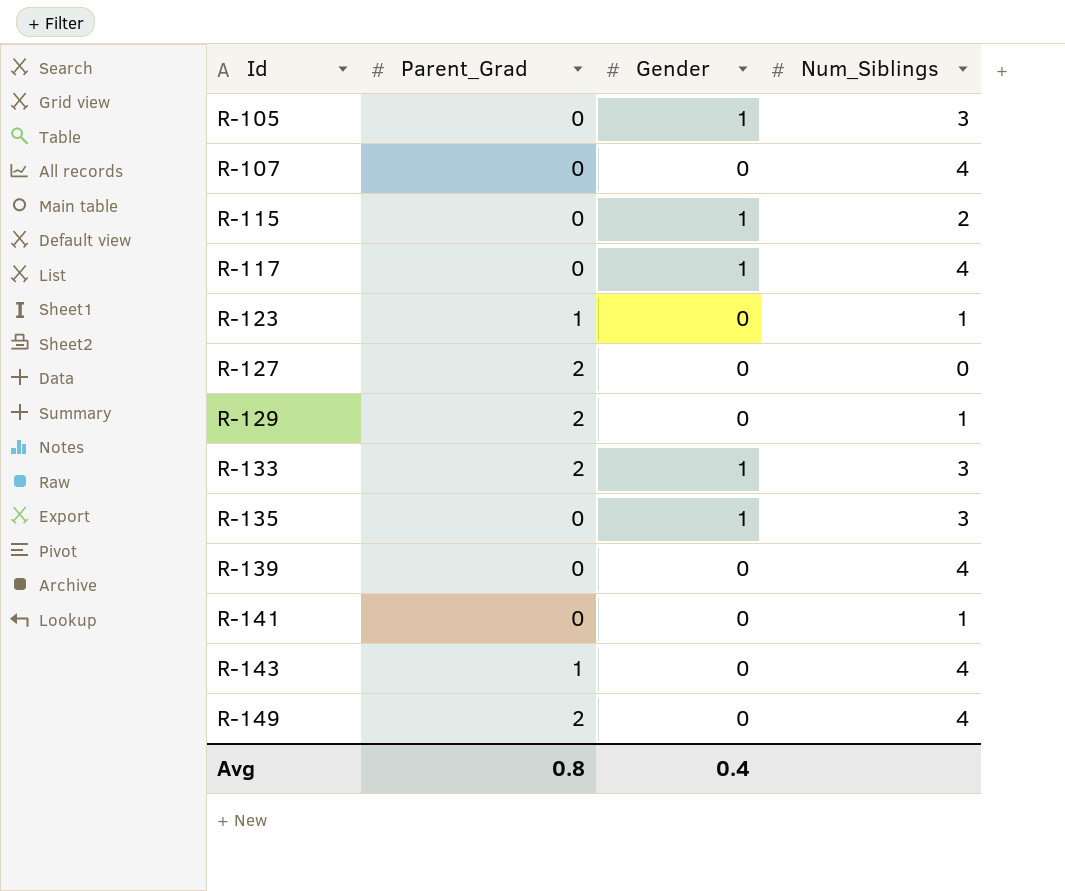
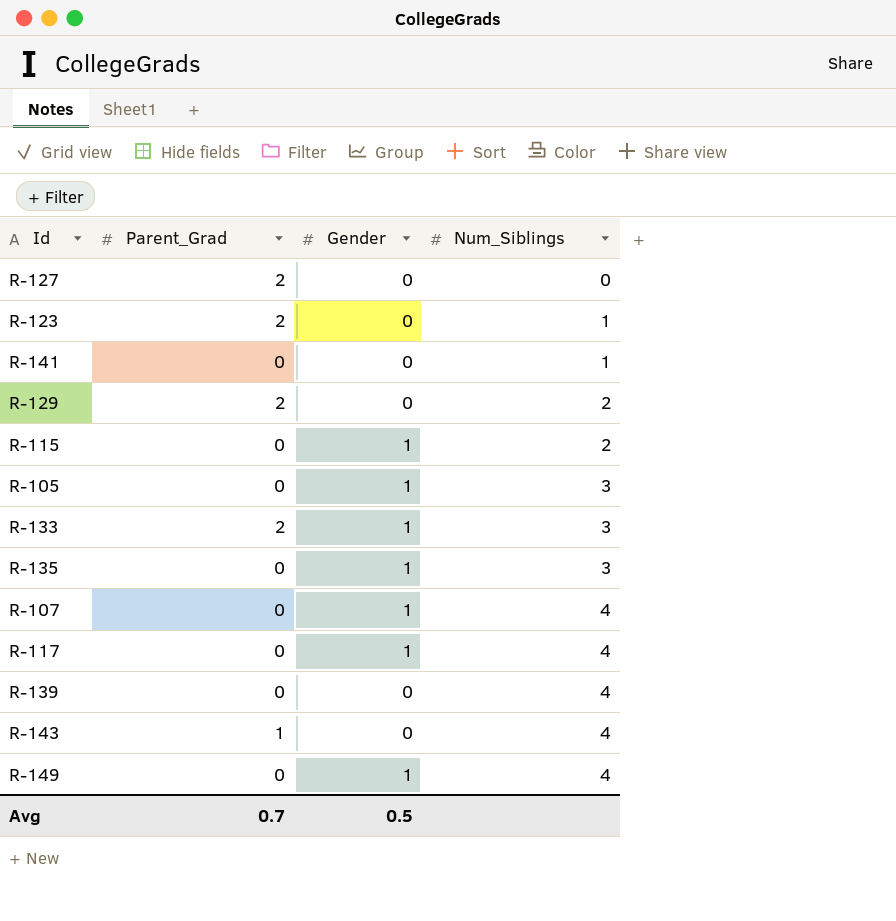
row order: Id ascending -> Num_Siblings ascending
R-123 | Parent_Grad: 1 -> 2
R-129 | Num_Siblings: 1 -> 2
R-107 | Gender: 0 -> 1
R-149 | Parent_Grad: 2 -> 0
R-149 | Gender: 0 -> 1
Avg | Parent_Grad: 0.8 -> 0.7
Avg | Gender: 0.4 -> 0.5

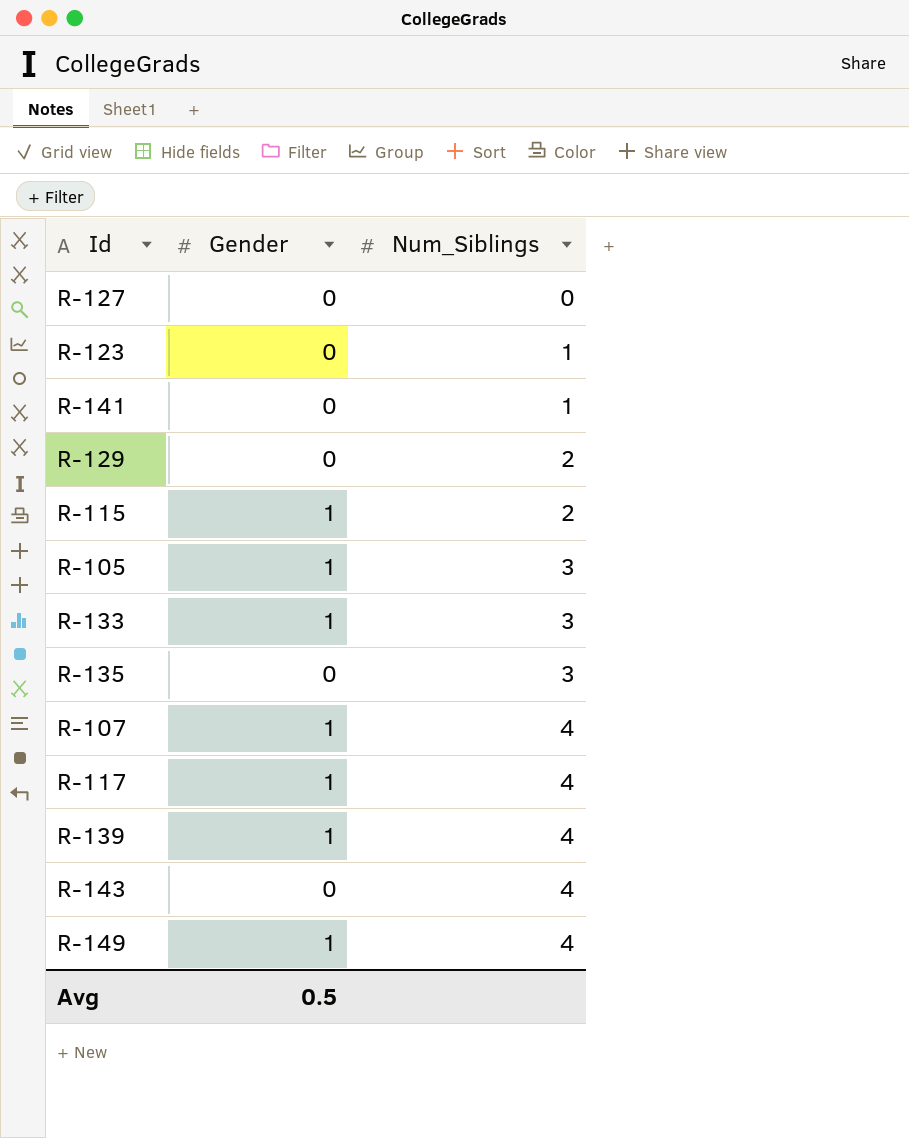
column Parent_Grad | position: 2 -> none
R-135 | Gender: 1 -> 0
R-139 | Gender: 0 -> 1

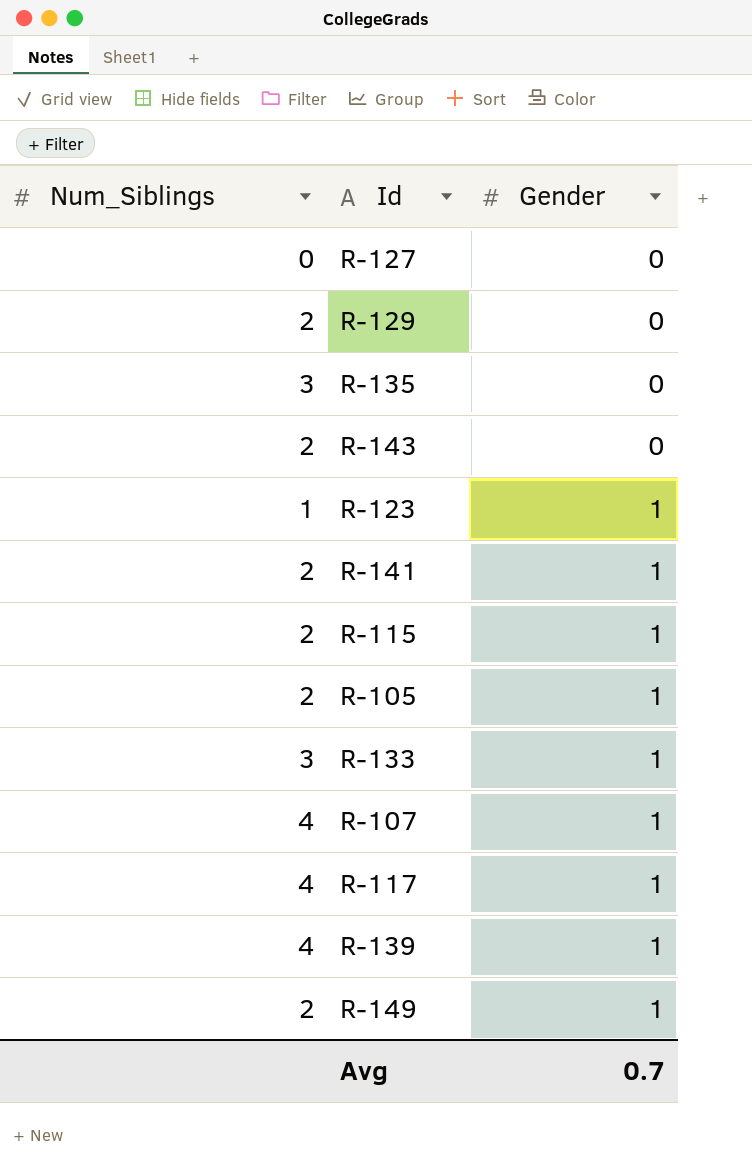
row order: Num_Siblings ascending -> Gender ascending
column Num_Siblings | position: 3 -> 1
R-143 | Num_Siblings: 4 -> 2
R-123 | Gender: 0 -> 1
R-141 | Num_Siblings: 1 -> 2
R-141 | Gender: 0 -> 1
R-105 | Num_Siblings: 3 -> 2
R-149 | Num_Siblings: 4 -> 2
Avg | Gender: 0.5 -> 0.7

